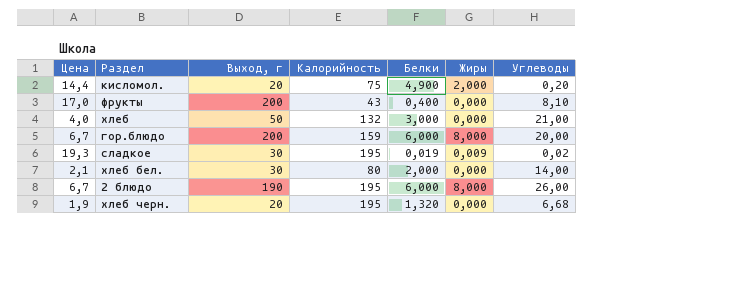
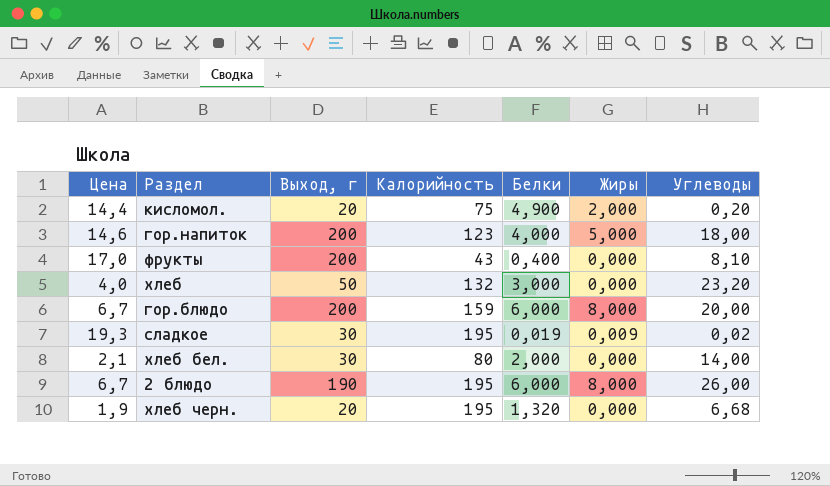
row гор.напиток: none -> 14,6 | 200 | 123 | 4,000 | 5,000 | 18,00
хлеб | Углеводы: 21,00 -> 23,20

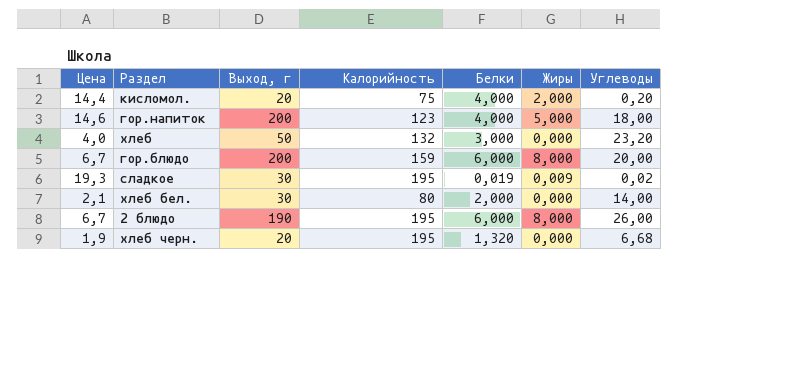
row фрукты: 17,0 | 200 | 43 | 0,400 | 0,000 | 8,10 -> none
кисломол. | Белки: 4,900 -> 4,000

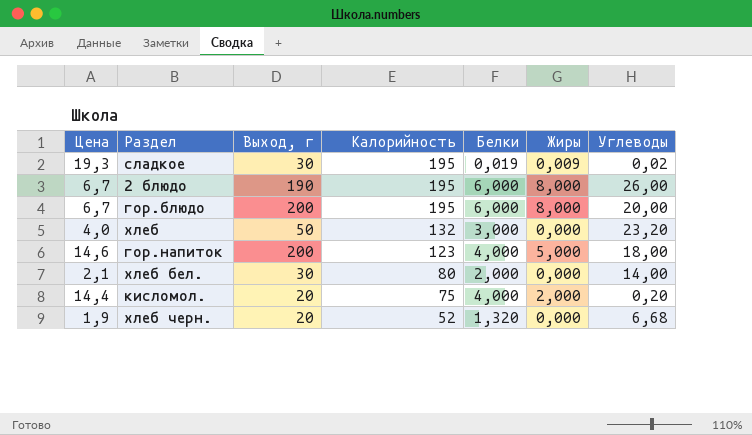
row order: none -> Калорийность descending
гор.блюдо | Калорийность: 159 -> 195
хлеб черн. | Калорийность: 195 -> 52

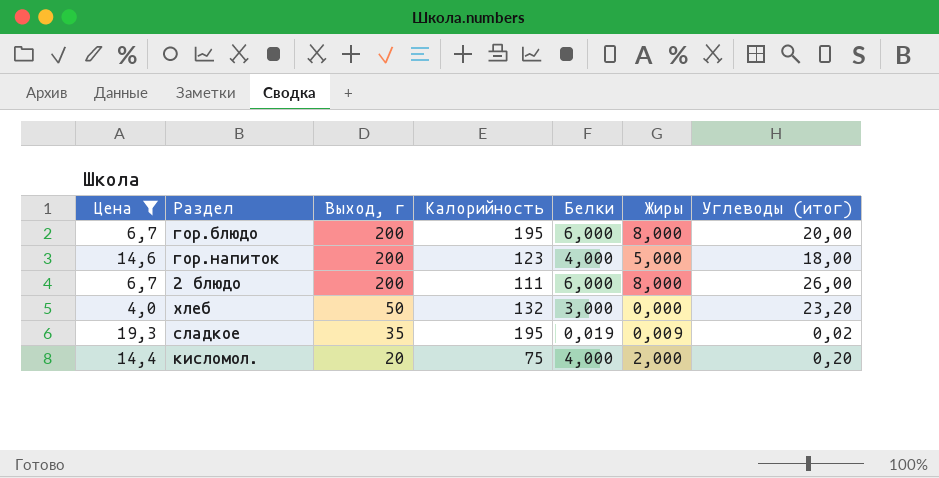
filter: none -> Цена >= 4,0
row order: Калорийность descending -> Выход, г descending
column name: Углеводы -> Углеводы (итог)
2 блюдо | Выход, г: 190 -> 200
2 блюдо | Калорийность: 195 -> 111
сладкое | Выход, г: 30 -> 35

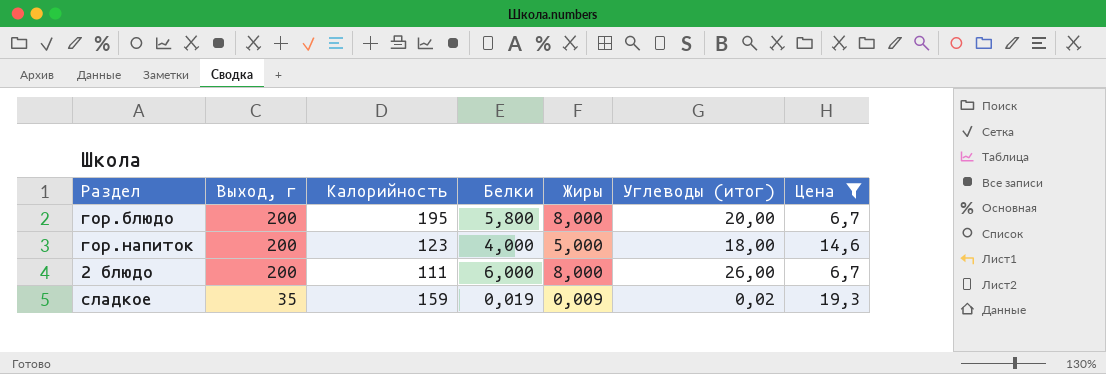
column Цена | position: 1 -> 7
row хлеб: 4,0 | 50 | 132 | 3,000 | 0,000 | 23,20 -> none
row кисломол.: 14,4 | 20 | 75 | 4,000 | 2,000 | 0,20 -> none
гор.блюдо | Белки: 6,000 -> 5,800
сладкое | Калорийность: 195 -> 159

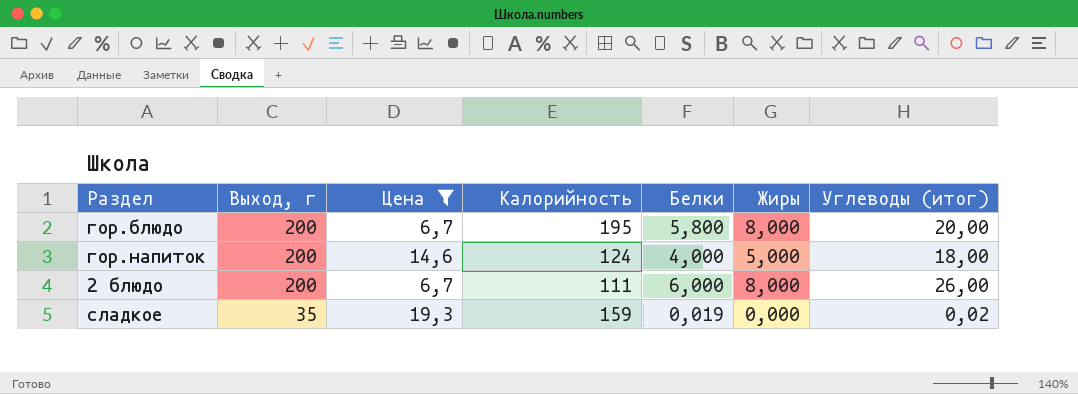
column Цена | position: 7 -> 3
гор.напиток | Калорийность: 123 -> 124
сладкое | Жиры: 0,009 -> 0,000

